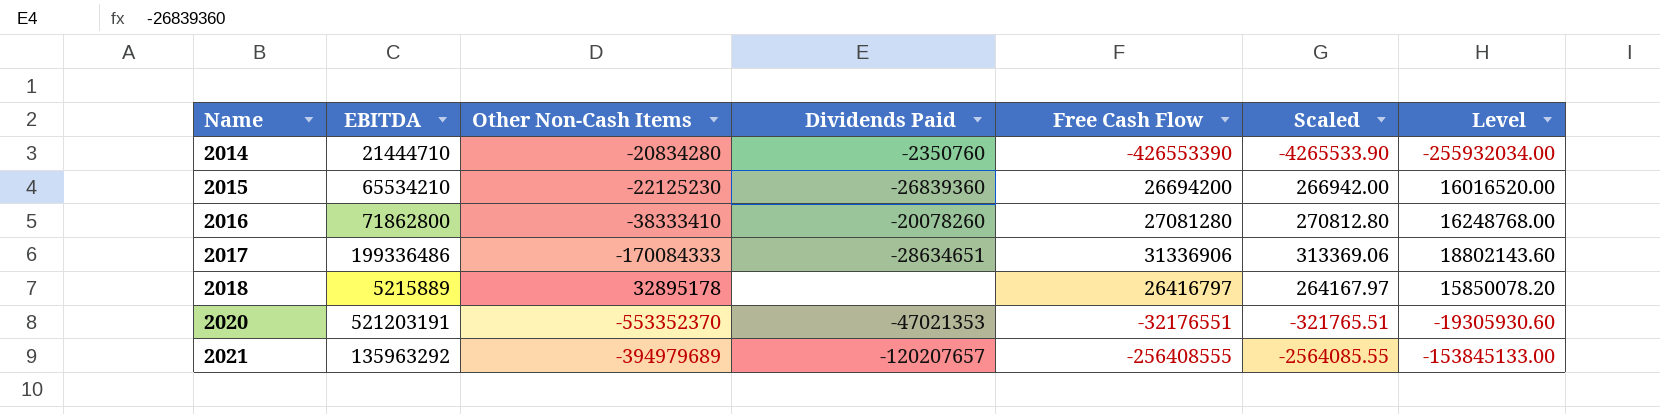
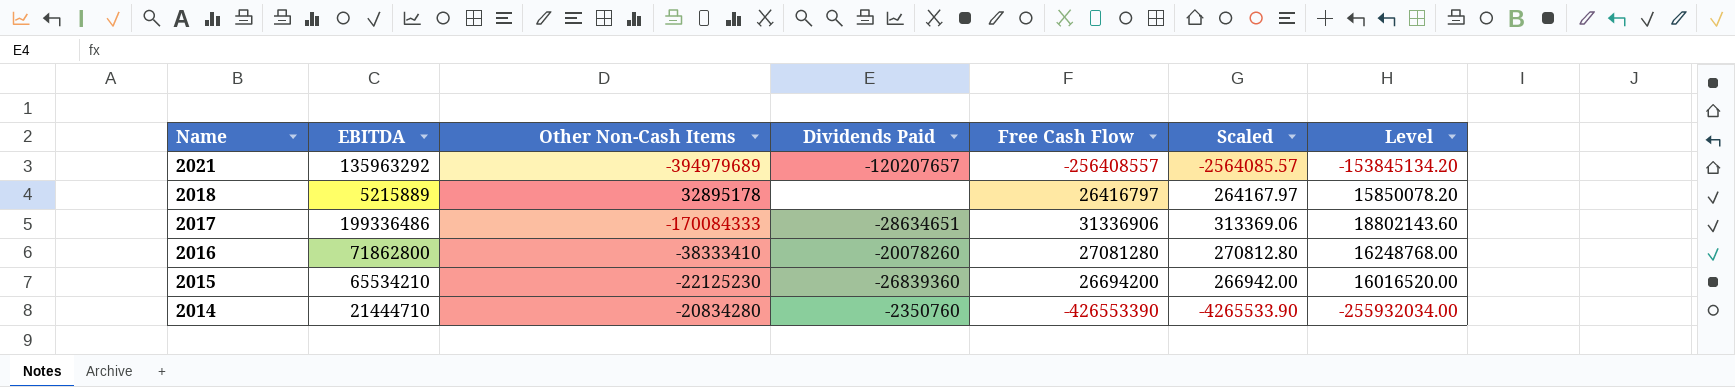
row order: Name ascending -> Name descending
row 2020: 521203191 | -553352370 | -47021353 | -32176551 | -321765.51 | -19305930.60 -> none
2021 | Free Cash Flow: -256408555 -> -256408557
2021 | Scaled: -2564085.55 -> -2564085.57
2021 | Level: -153845133.00 -> -153845134.20

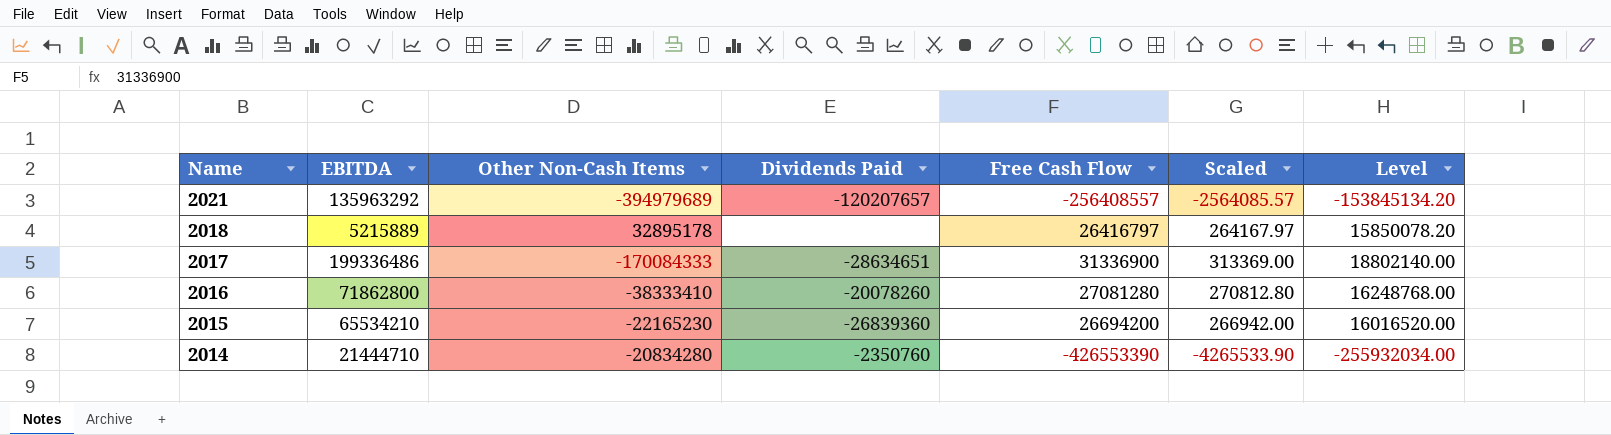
2017 | Free Cash Flow: 31336906 -> 31336900
2017 | Scaled: 313369.06 -> 313369.00
2017 | Level: 18802143.60 -> 18802140.00
2015 | Other Non-Cash Items: -22125230 -> -22165230

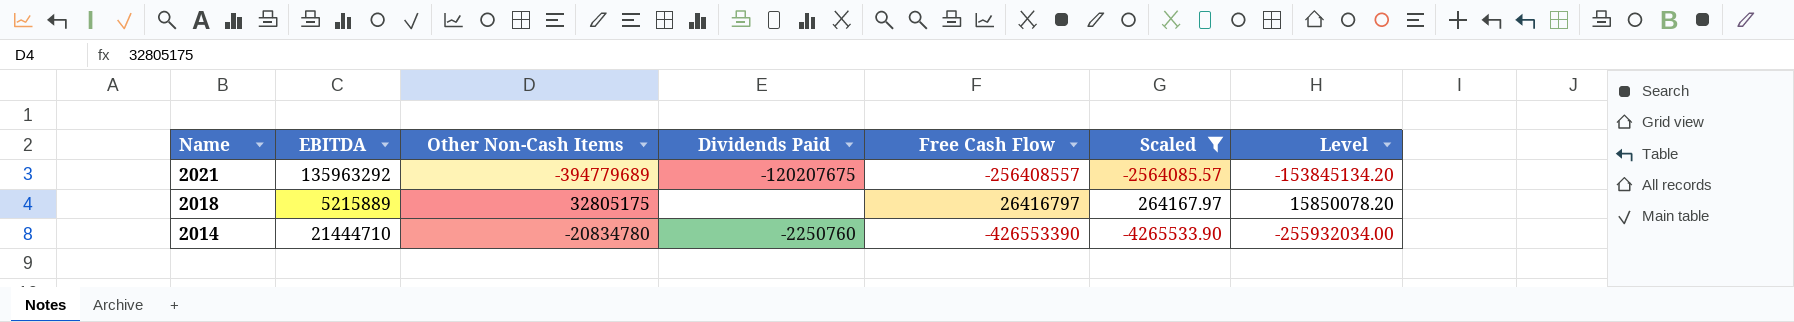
filter: none -> Scaled <= 264167.97
2021 | Other Non-Cash Items: -394979689 -> -394779689
2021 | Dividends Paid: -120207657 -> -120207675
2018 | Other Non-Cash Items: 32895178 -> 32805175
2014 | Other Non-Cash Items: -20834280 -> -20834780
2014 | Dividends Paid: -2350760 -> -2250760

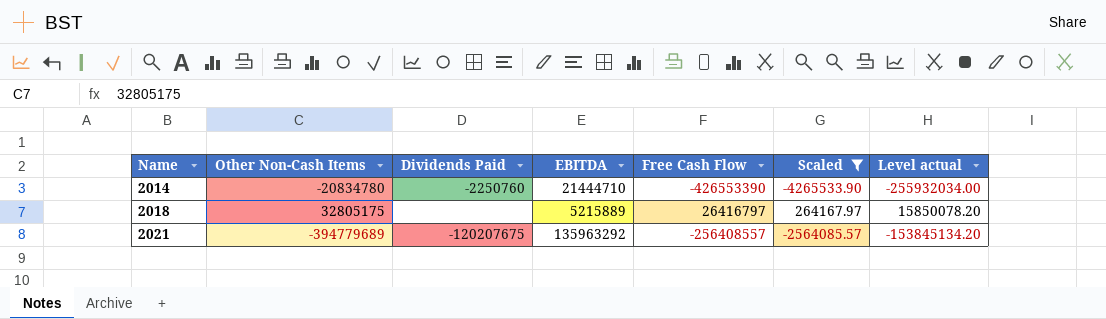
row order: Name descending -> Name ascending
column EBITDA | position: 2 -> 4
column name: Level -> Level actual

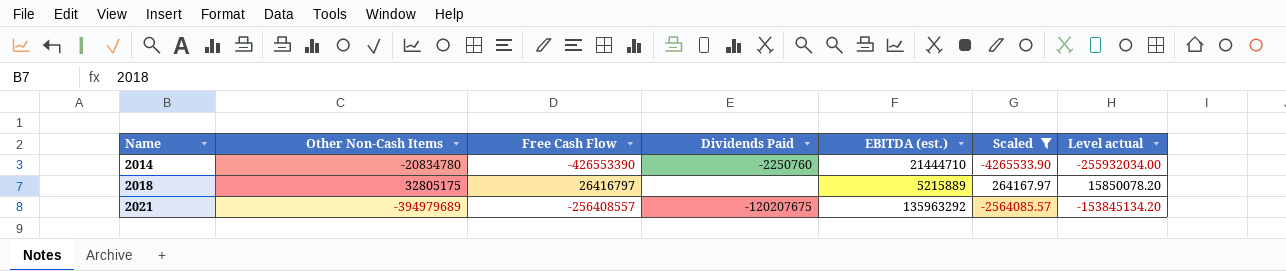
column Free Cash Flow | position: 5 -> 3
column name: EBITDA -> EBITDA (est.)
2021 | Other Non-Cash Items: -394779689 -> -394979689

